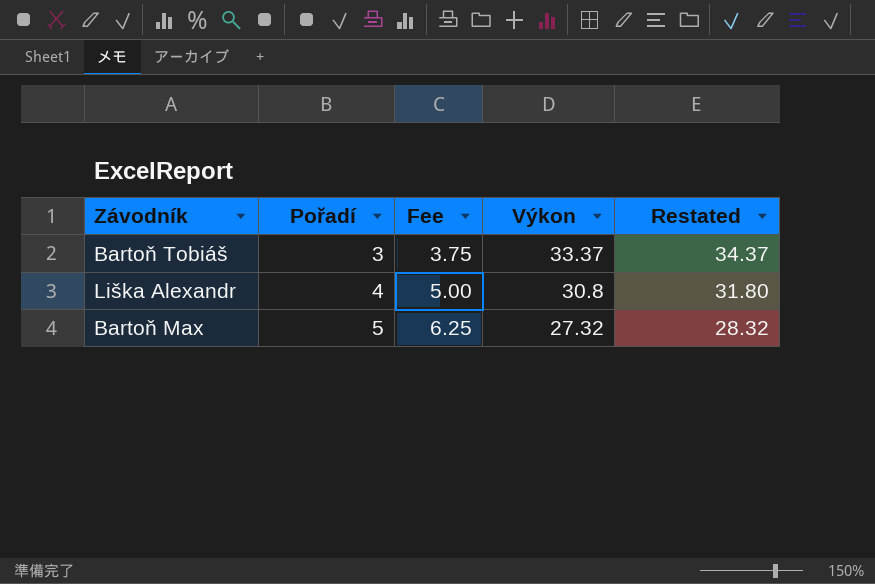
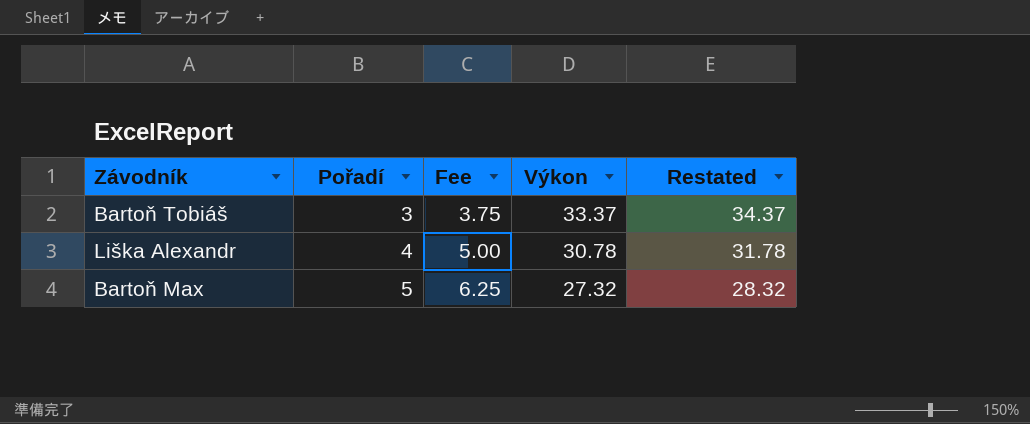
Liška Alexandr | Výkon: 30.8 -> 30.78
Liška Alexandr | Restated: 31.80 -> 31.78

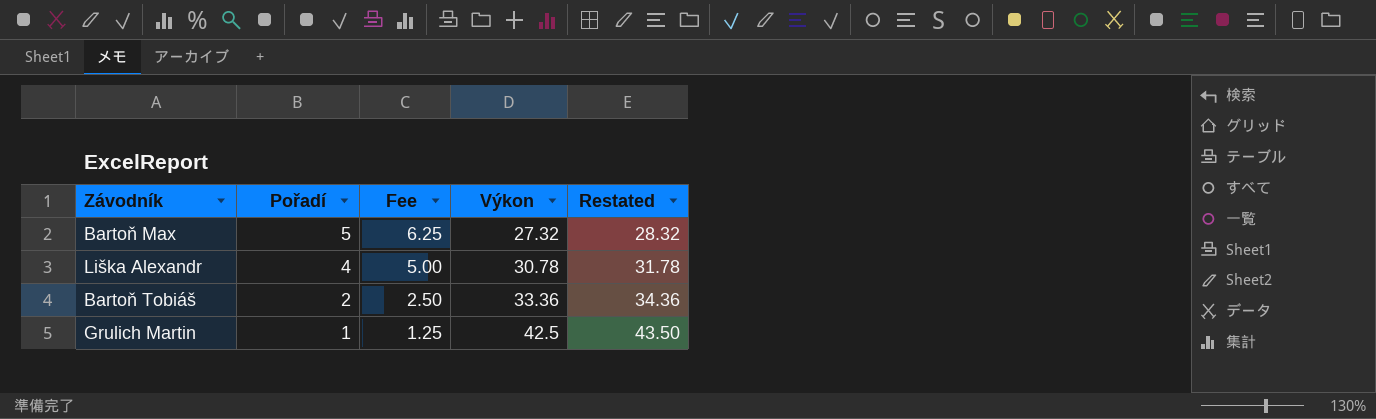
row order: Pořadí ascending -> Pořadí descending
Bartoň Tobiáš | Pořadí: 3 -> 2
Bartoň Tobiáš | Fee: 3.75 -> 2.50
Bartoň Tobiáš | Výkon: 33.37 -> 33.36
Bartoň Tobiáš | Restated: 34.37 -> 34.36
row Grulich Martin: none -> 1 | 1.25 | 42.5 | 43.50

